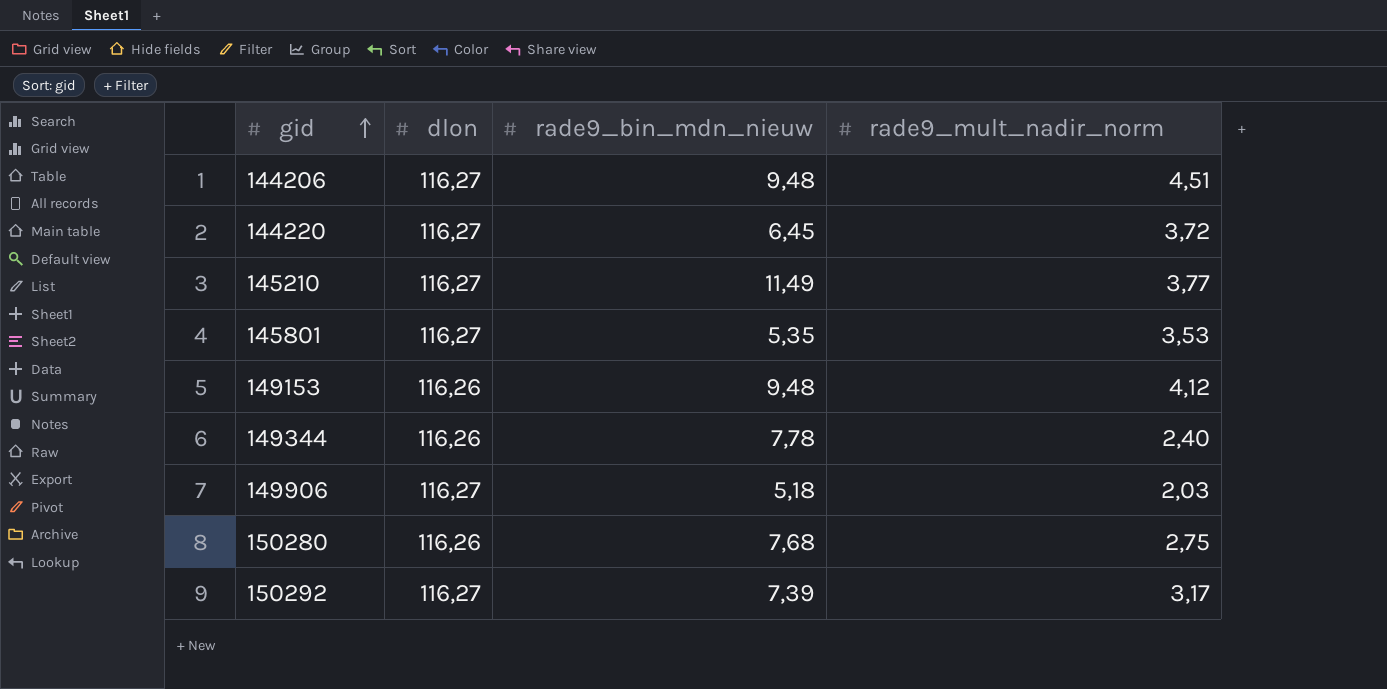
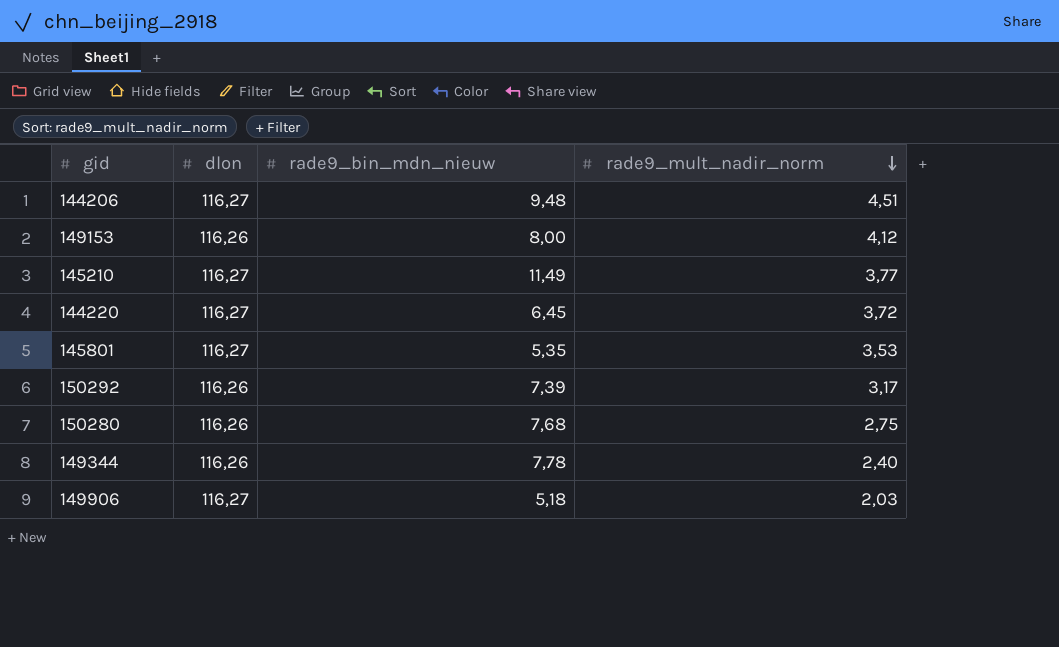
row order: gid ascending -> rade9_mult_nadir_norm descending
149153 | rade9_bin_mdn_nieuw: 9,48 -> 8,00
150292 | dlon: 116,27 -> 116,26

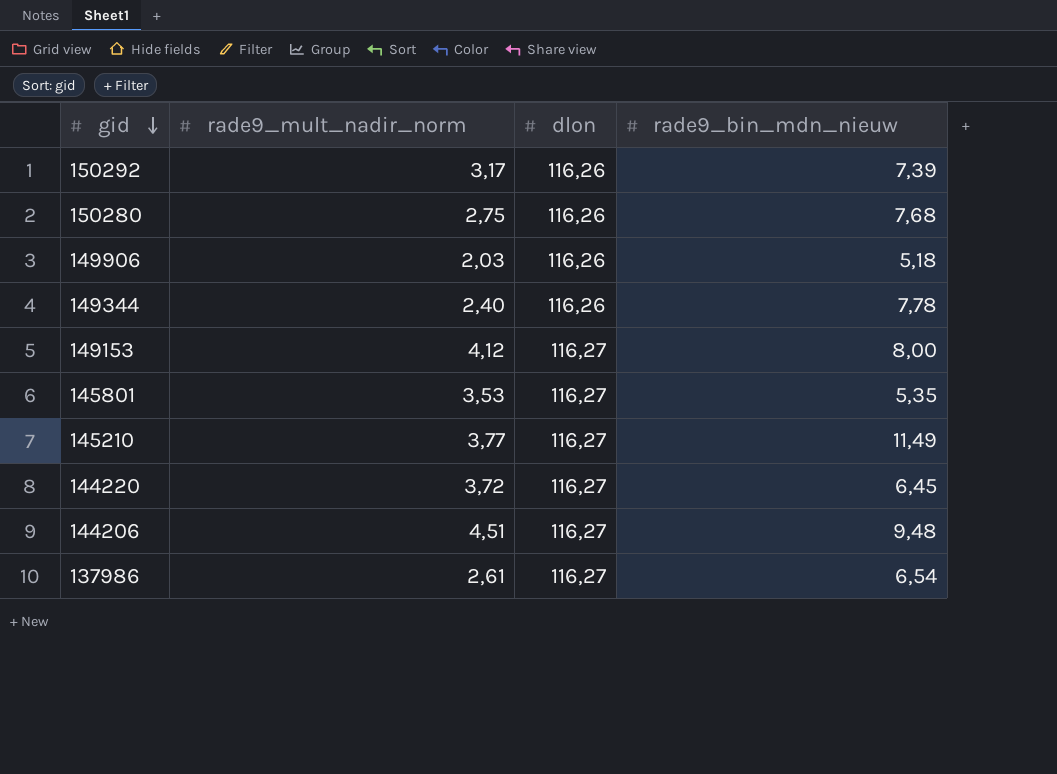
row order: rade9_mult_nadir_norm descending -> gid descending
column rade9_mult_nadir_norm | position: 4 -> 2
149906 | dlon: 116,27 -> 116,26
149153 | dlon: 116,26 -> 116,27
row 137986: none -> 2,61 | 116,27 | 6,54

